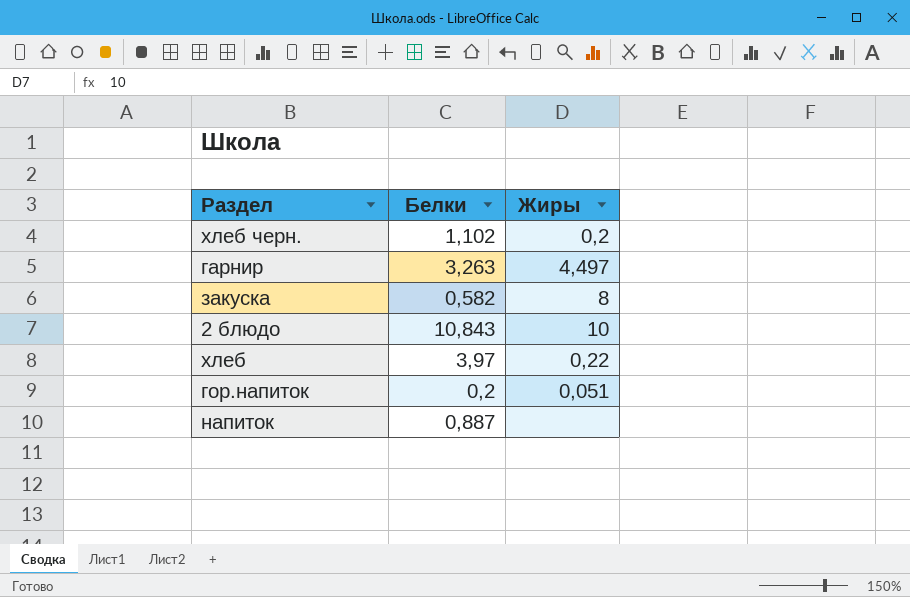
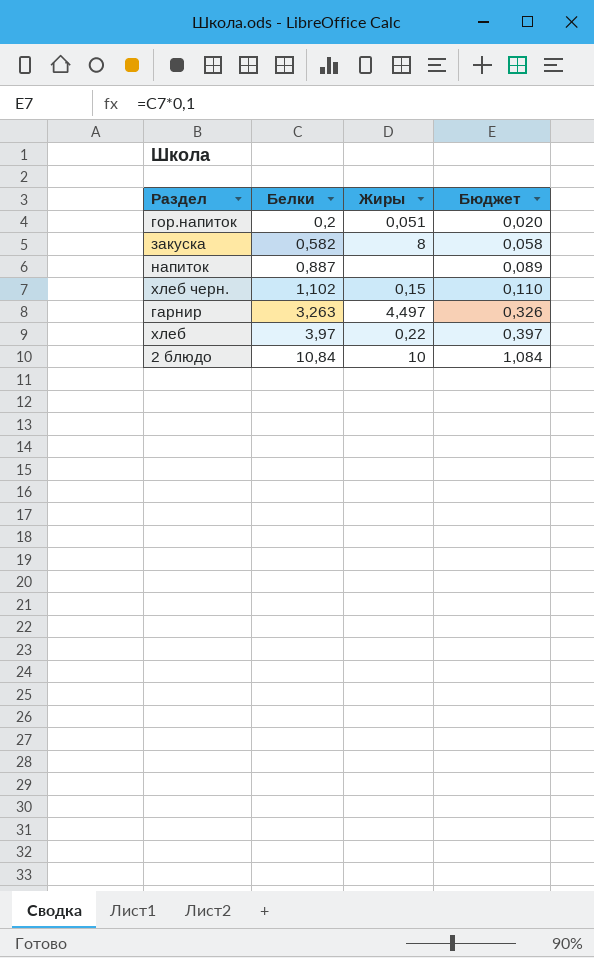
row order: none -> Белки ascending
column Бюджет | formula: none -> [Белки] * 0,1
хлеб черн. | Жиры: 0,2 -> 0,15
2 блюдо | Белки: 10,843 -> 10,84

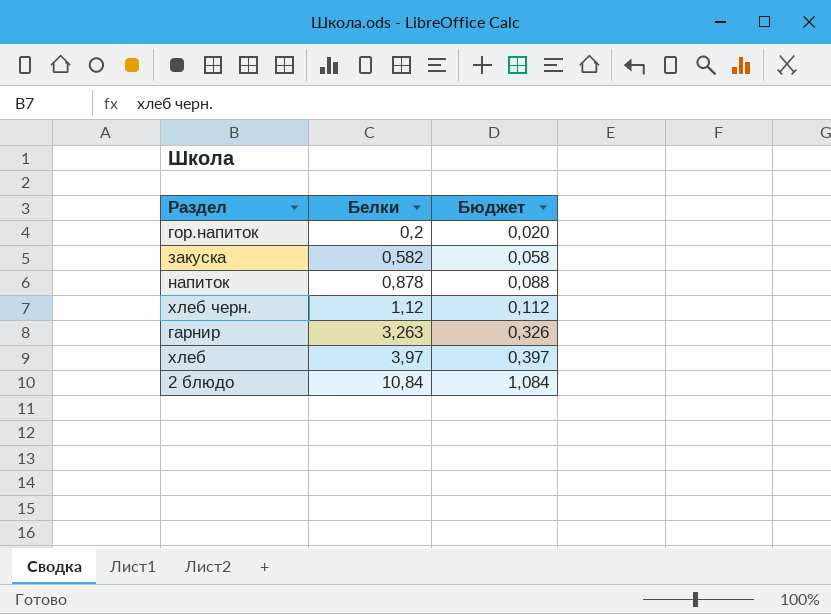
column Жиры | position: 3 -> none
напиток | Белки: 0,887 -> 0,878
напиток | Бюджет: 0,089 -> 0,088
хлеб черн. | Белки: 1,102 -> 1,12
хлеб черн. | Бюджет: 0,110 -> 0,112

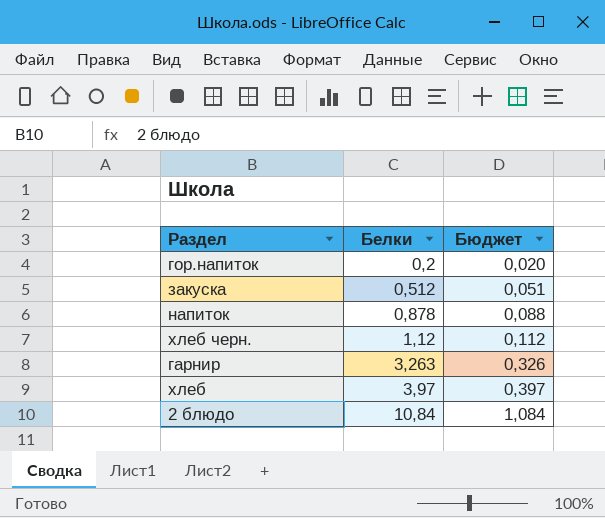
закуска | Белки: 0,582 -> 0,512
закуска | Бюджет: 0,058 -> 0,051

